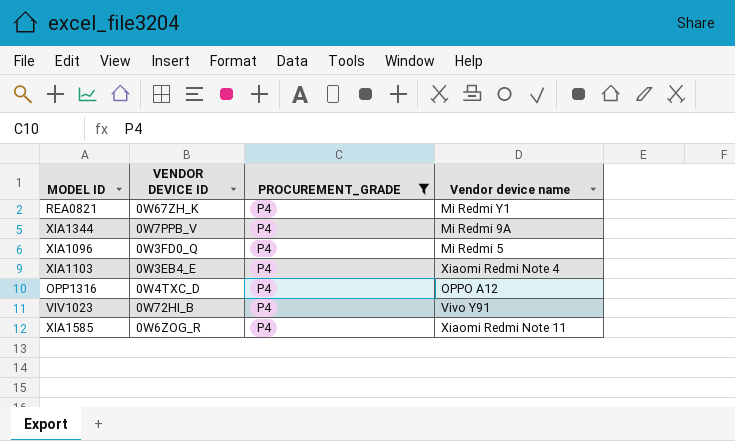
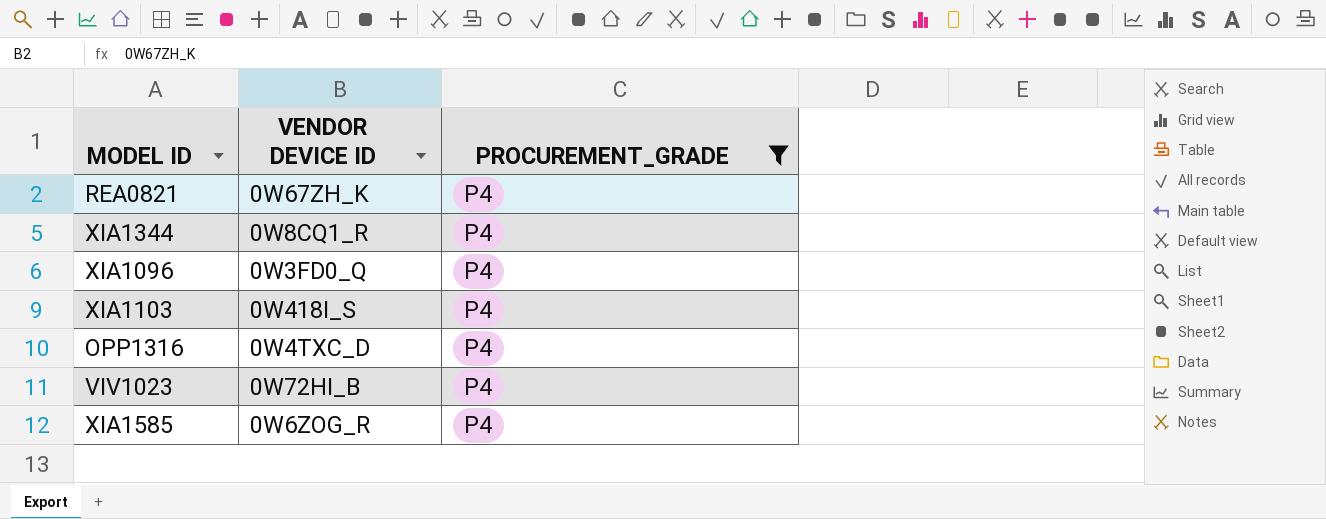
column Vendor device name | position: 4 -> none
XIA1344 | VENDOR DEVICE ID: 0W7PPB_V -> 0W8CQ1_R
XIA1103 | VENDOR DEVICE ID: 0W3EB4_E -> 0W418I_S

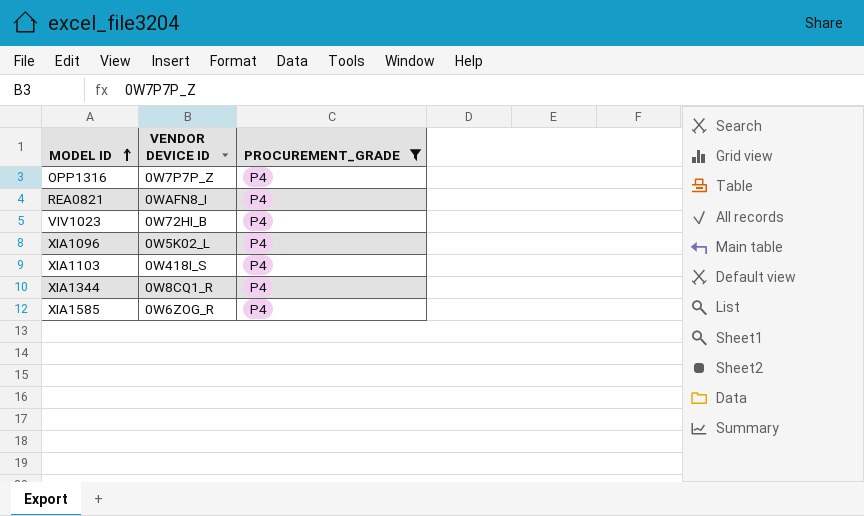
row order: none -> MODEL ID ascending
OPP1316 | VENDOR DEVICE ID: 0W4TXC_D -> 0W7P7P_Z
REA0821 | VENDOR DEVICE ID: 0W67ZH_K -> 0WAFN8_I
XIA1096 | VENDOR DEVICE ID: 0W3FD0_Q -> 0W5K02_L

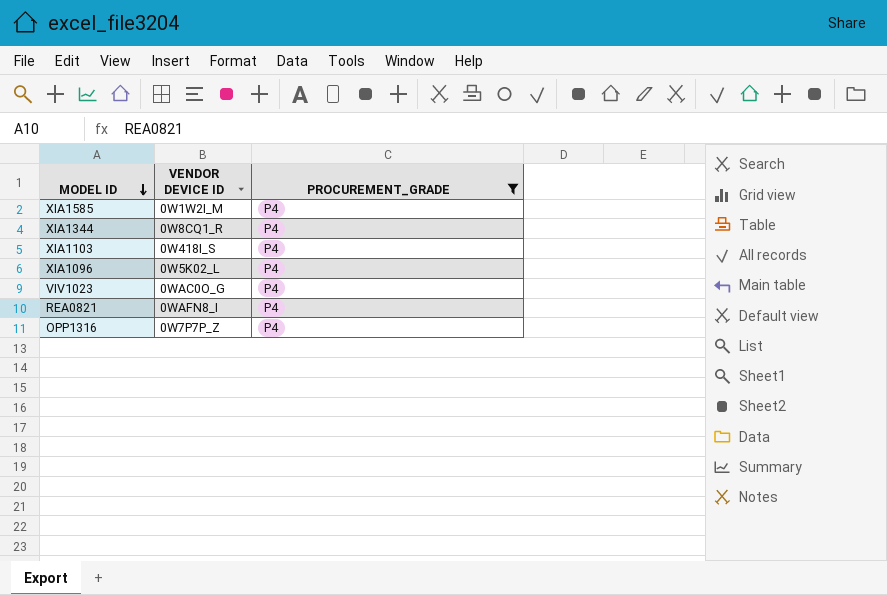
row order: MODEL ID ascending -> MODEL ID descending
XIA1585 | VENDOR DEVICE ID: 0W6ZOG_R -> 0W1W2I_M
VIV1023 | VENDOR DEVICE ID: 0W72HI_B -> 0WAC0O_G

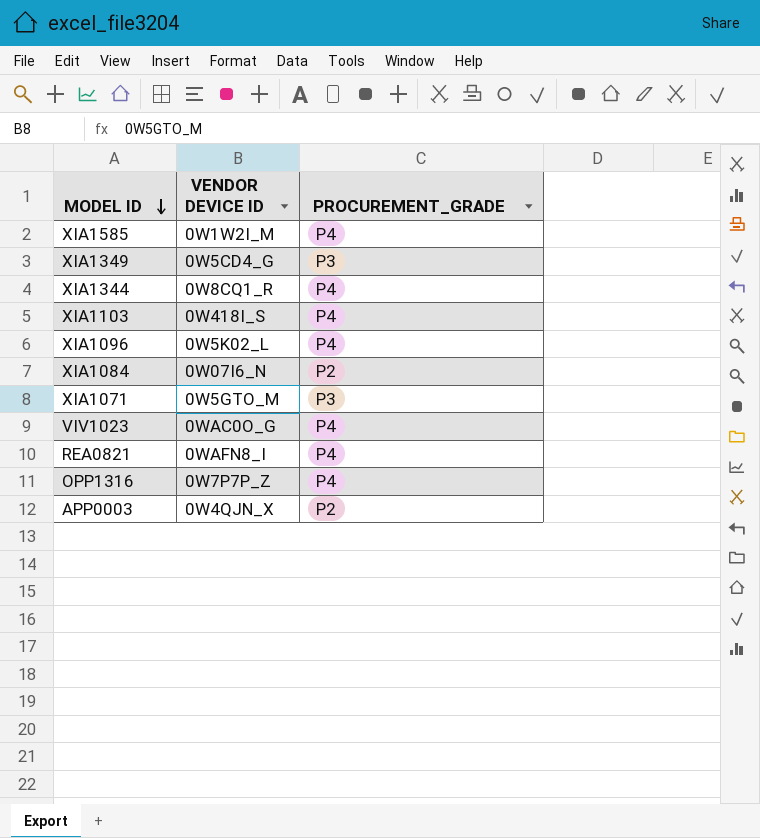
filter: PROCUREMENT_GRADE = P4 -> none

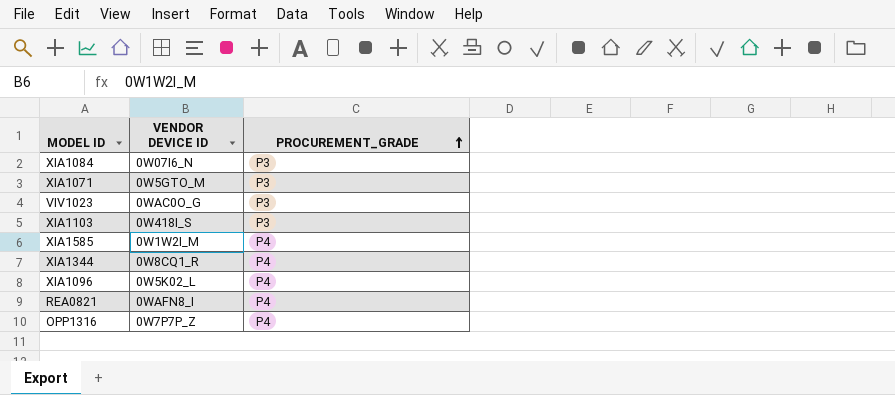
row order: MODEL ID descending -> PROCUREMENT_GRADE ascending
row XIA1349: 0W5CD4_G | P3 -> none
row APP0003: 0W4QJN_X | P2 -> none
XIA1084 | PROCUREMENT_GRADE: P2 -> P3
VIV1023 | PROCUREMENT_GRADE: P4 -> P3
XIA1103 | PROCUREMENT_GRADE: P4 -> P3

